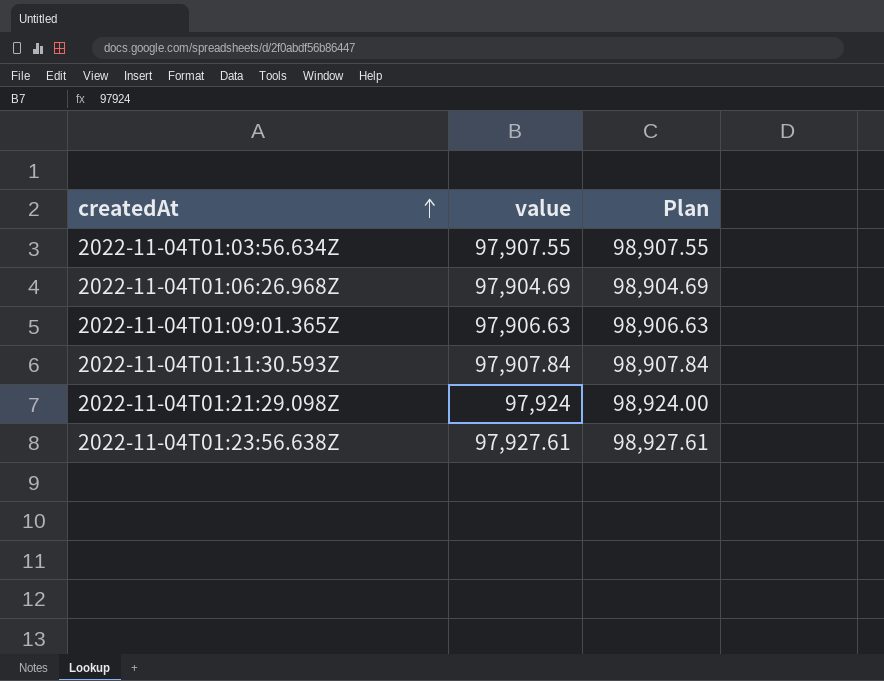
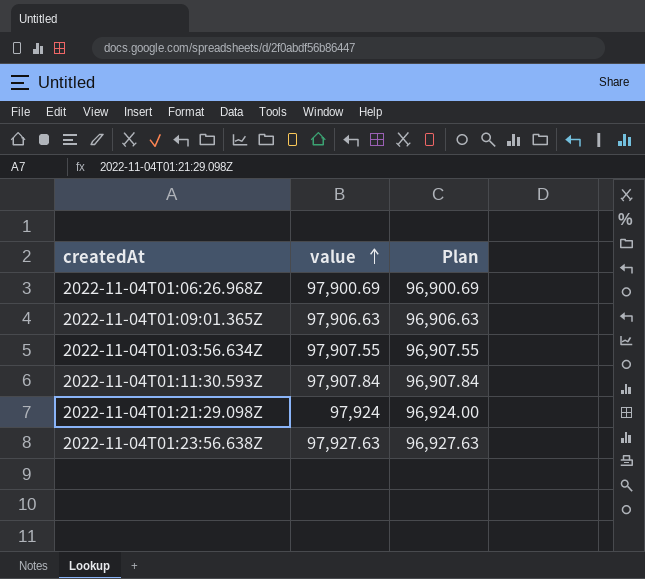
row order: createdAt ascending -> value ascending
column Plan | formula: [value] + 1000 -> [value] - 1000
2022-11-04T01:06:26.968Z | value: 97,904.69 -> 97,900.69
2022-11-04T01:23:56.638Z | value: 97,927.61 -> 97,927.63

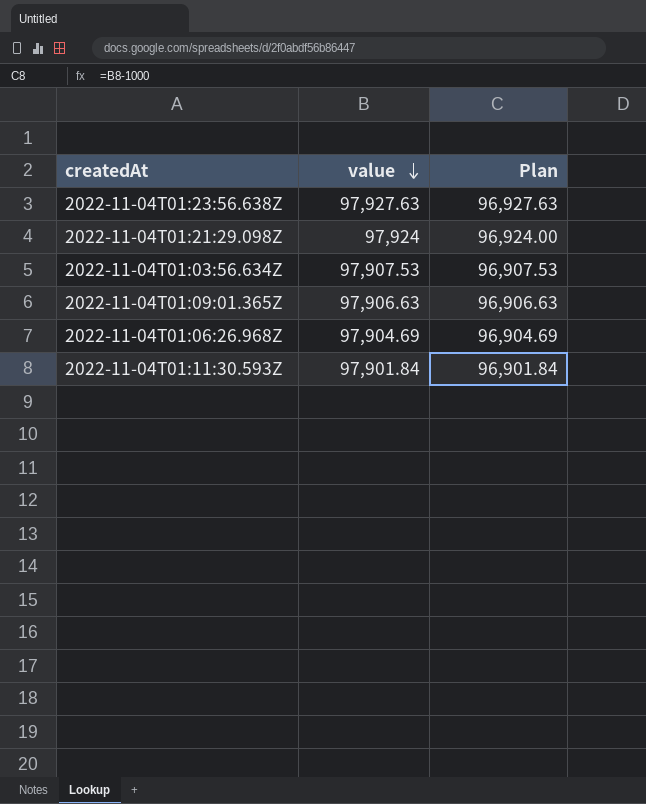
row order: value ascending -> value descending
2022-11-04T01:03:56.634Z | value: 97,907.55 -> 97,907.53
2022-11-04T01:03:56.634Z | Plan: 96,907.55 -> 96,907.53
2022-11-04T01:06:26.968Z | value: 97,900.69 -> 97,904.69
2022-11-04T01:06:26.968Z | Plan: 96,900.69 -> 96,904.69
2022-11-04T01:11:30.593Z | value: 97,907.84 -> 97,901.84
2022-11-04T01:11:30.593Z | Plan: 96,907.84 -> 96,901.84

